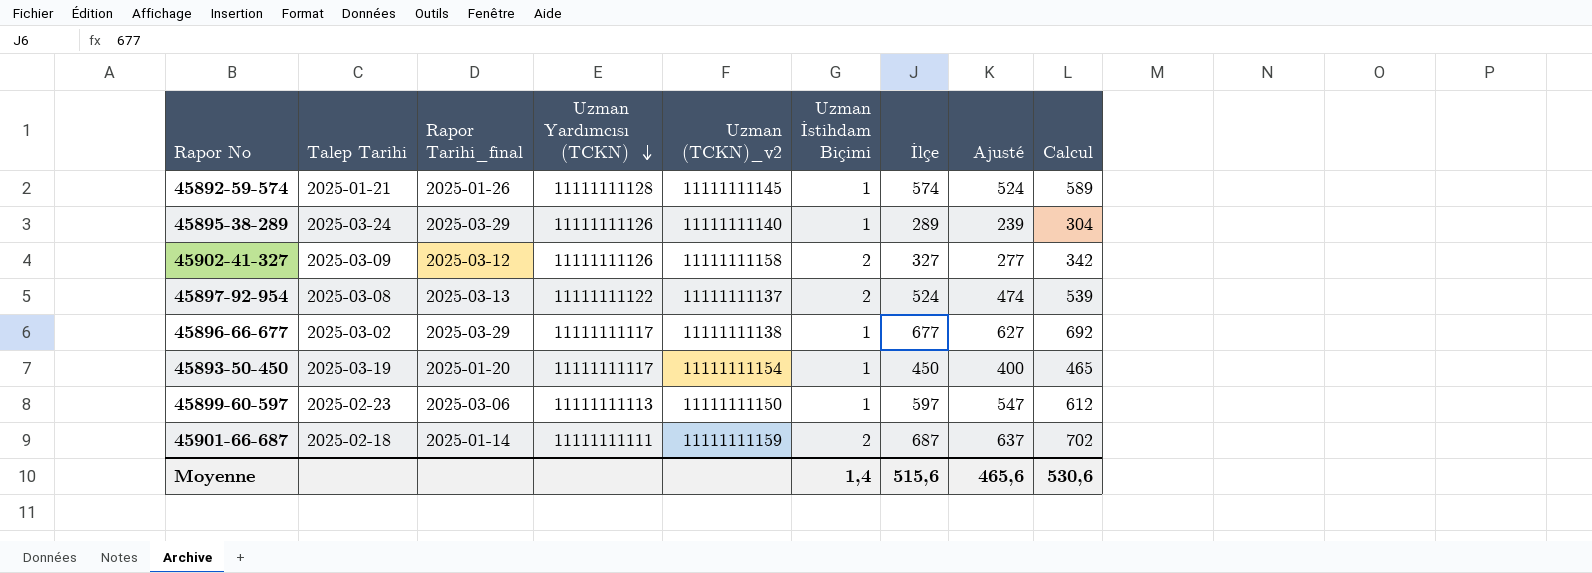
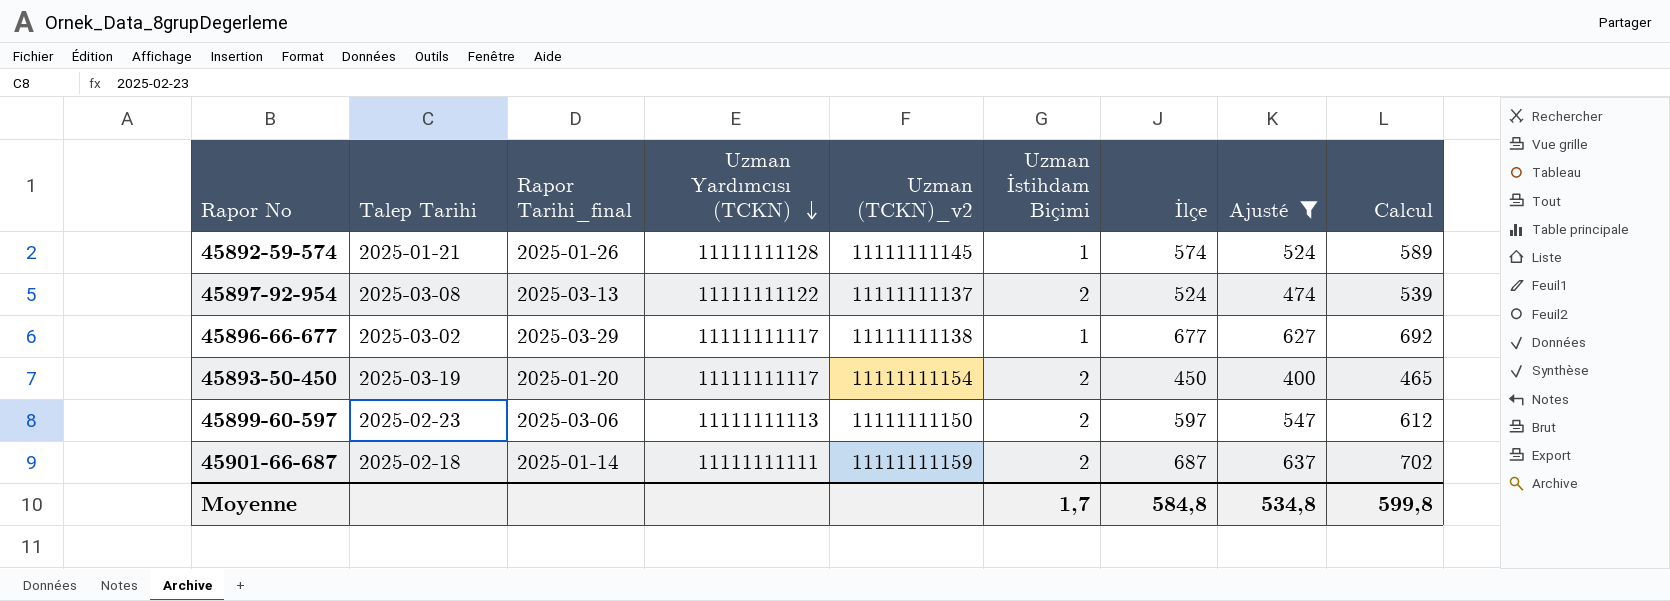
filter: none -> Ajusté >= 400
45893-50-450 | Uzman İstihdam Biçimi: 1 -> 2
45899-60-597 | Uzman İstihdam Biçimi: 1 -> 2
Moyenne | Uzman İstihdam Biçimi: 1,4 -> 1,7
Moyenne | İlçe: 515,6 -> 584,8
Moyenne | Ajusté: 465,6 -> 534,8
Moyenne | Calcul: 530,6 -> 599,8

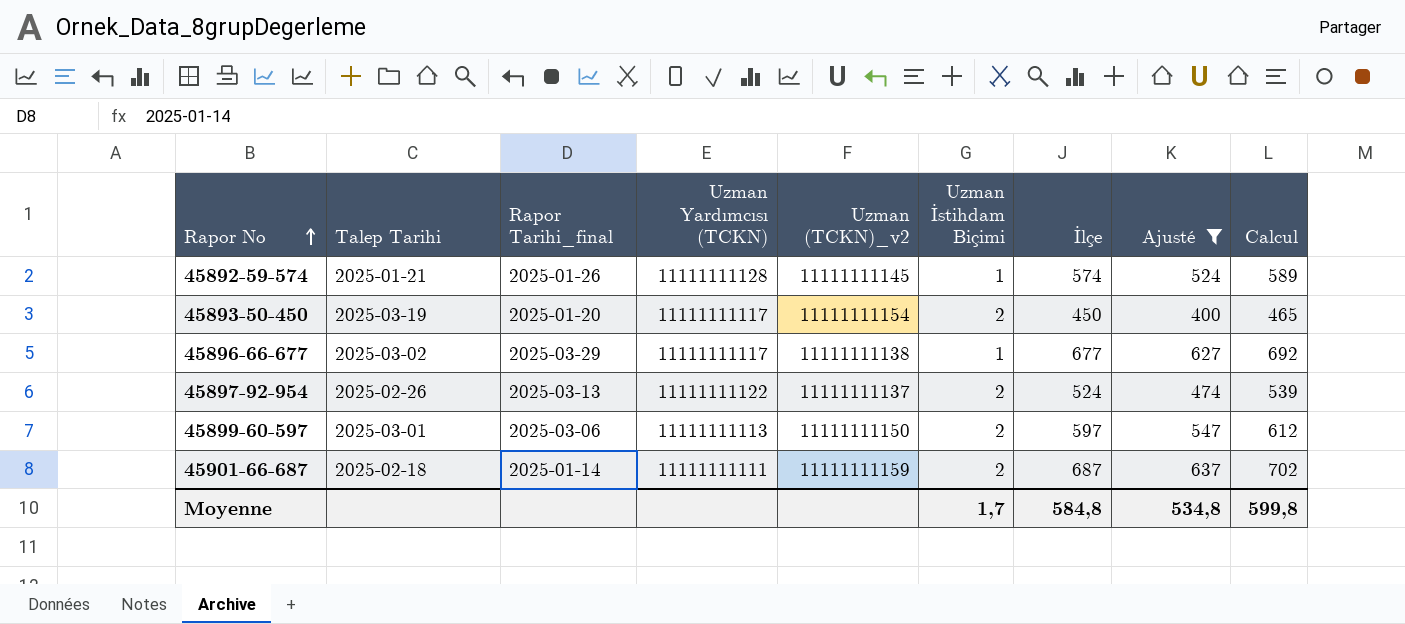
row order: Uzman Yardımcısı (TCKN) descending -> Rapor No ascending
45897-92-954 | Talep Tarihi: 2025-03-08 -> 2025-02-26
45899-60-597 | Talep Tarihi: 2025-02-23 -> 2025-03-01

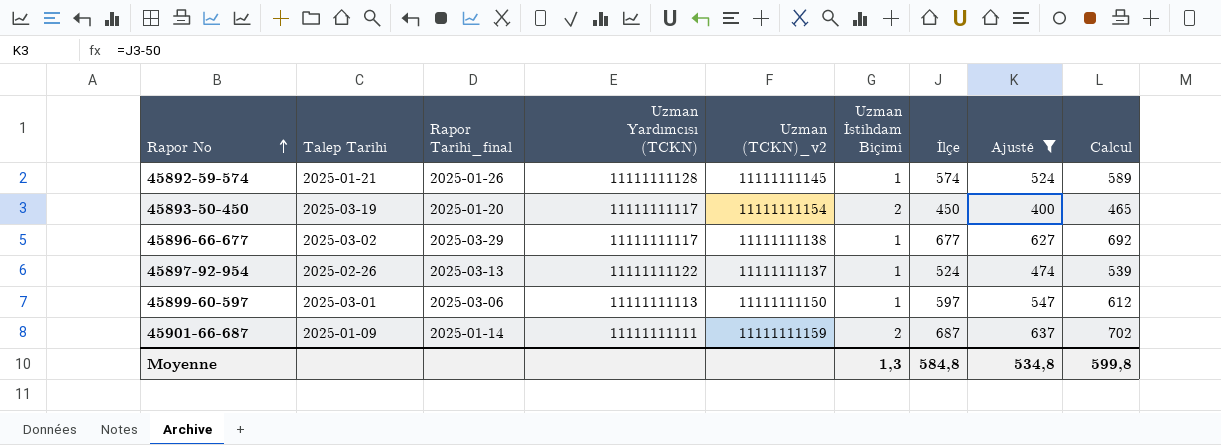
45897-92-954 | Uzman İstihdam Biçimi: 2 -> 1
45899-60-597 | Uzman İstihdam Biçimi: 2 -> 1
45901-66-687 | Talep Tarihi: 2025-02-18 -> 2025-01-09
Moyenne | Uzman İstihdam Biçimi: 1,7 -> 1,3

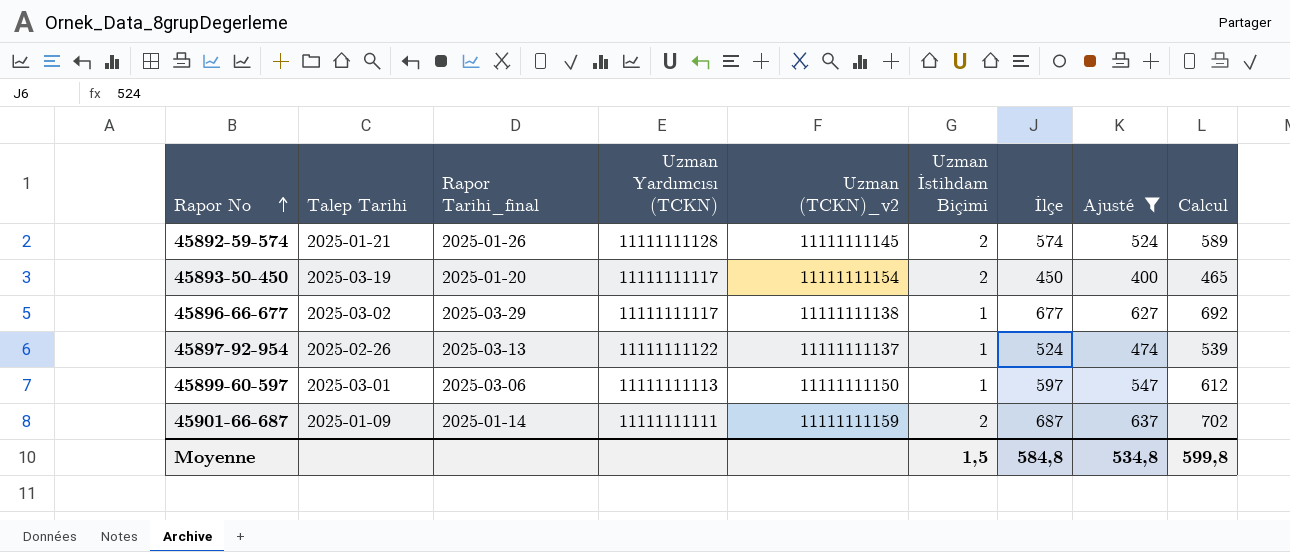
45892-59-574 | Uzman İstihdam Biçimi: 1 -> 2
Moyenne | Uzman İstihdam Biçimi: 1,3 -> 1,5

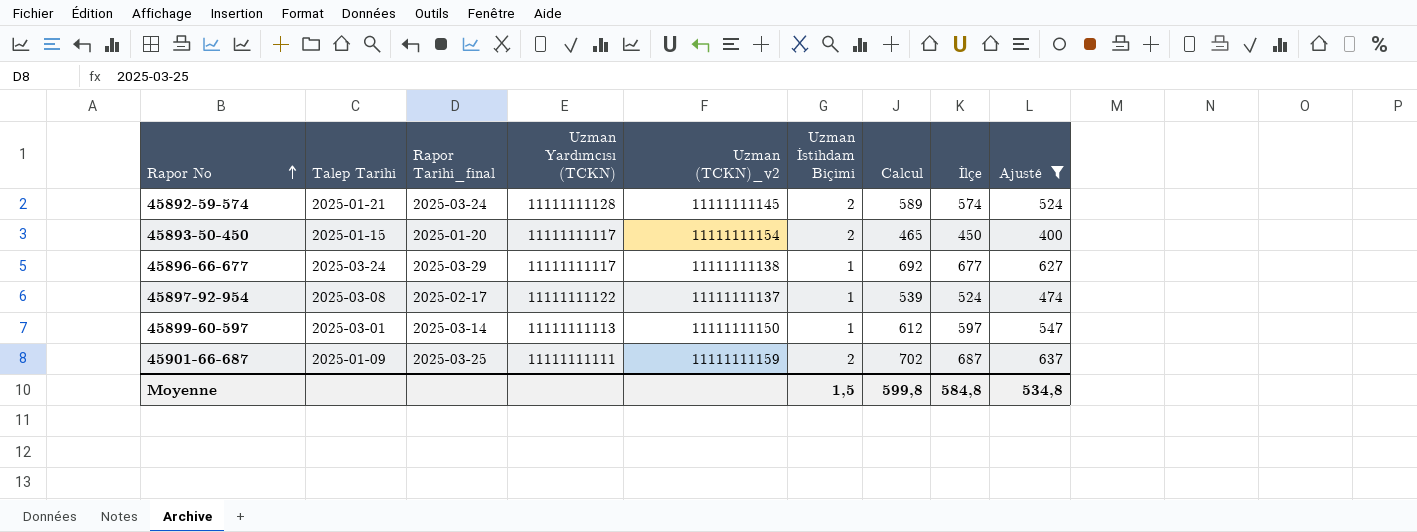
column Calcul | position: 9 -> 7
45892-59-574 | Rapor Tarihi_final: 2025-01-26 -> 2025-03-24
45893-50-450 | Talep Tarihi: 2025-03-19 -> 2025-01-15
45896-66-677 | Talep Tarihi: 2025-03-02 -> 2025-03-24
45897-92-954 | Talep Tarihi: 2025-02-26 -> 2025-03-08
45897-92-954 | Rapor Tarihi_final: 2025-03-13 -> 2025-02-17
45899-60-597 | Rapor Tarihi_final: 2025-03-06 -> 2025-03-14
45901-66-687 | Rapor Tarihi_final: 2025-01-14 -> 2025-03-25

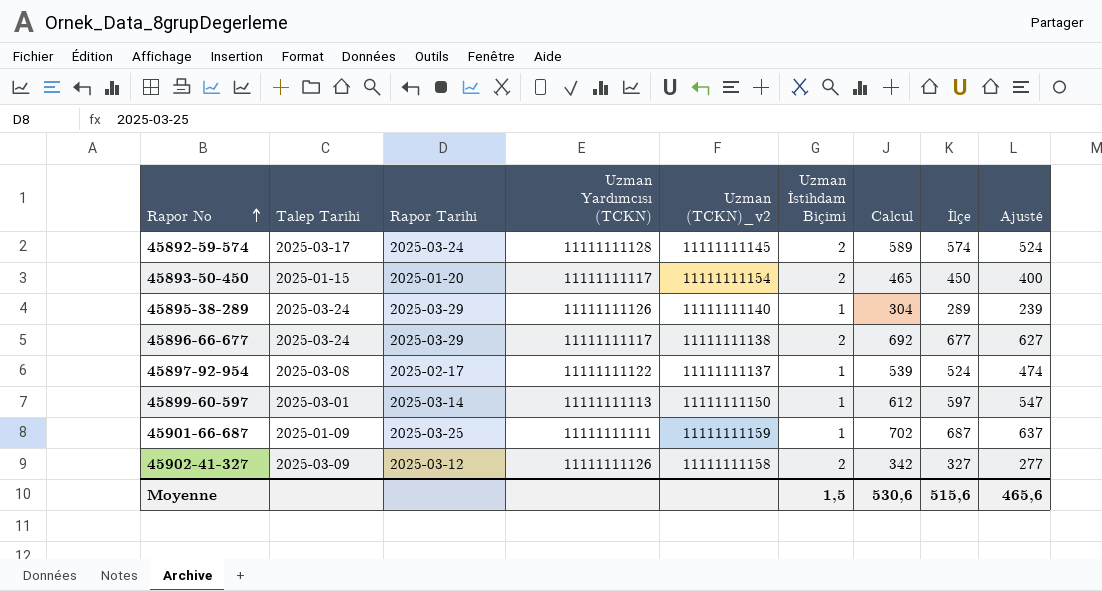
filter: Ajusté >= 400 -> none
column name: Rapor Tarihi_final -> Rapor Tarihi
45892-59-574 | Talep Tarihi: 2025-01-21 -> 2025-03-17
45896-66-677 | Uzman İstihdam Biçimi: 1 -> 2
45901-66-687 | Uzman İstihdam Biçimi: 2 -> 1
Moyenne | Calcul: 599,8 -> 530,6
Moyenne | İlçe: 584,8 -> 515,6
Moyenne | Ajusté: 534,8 -> 465,6

